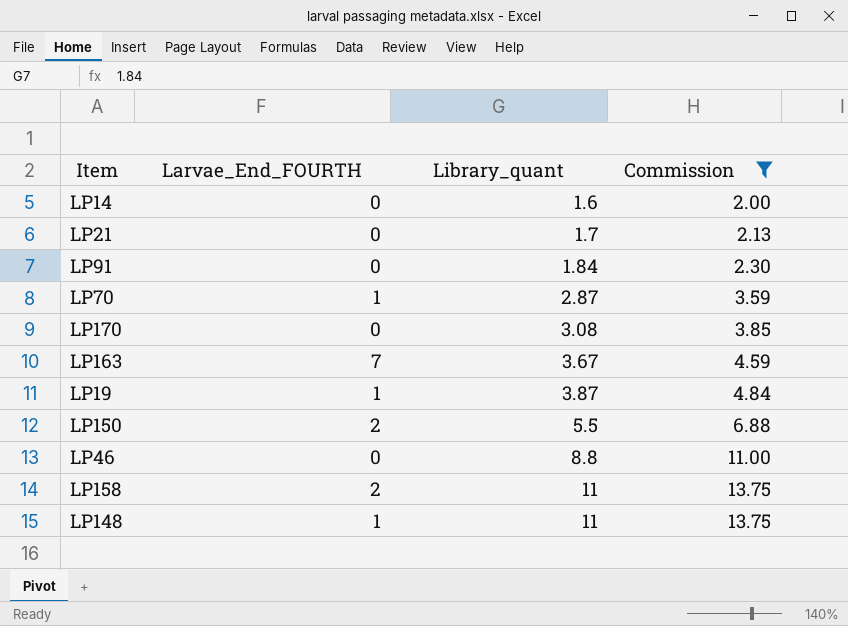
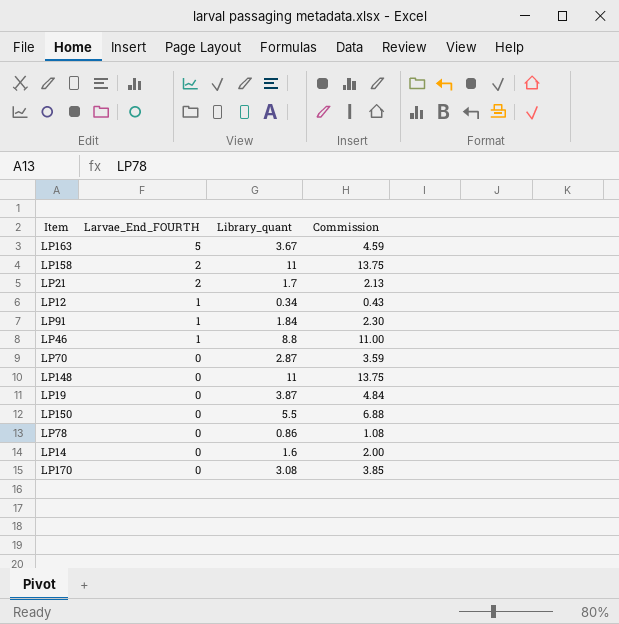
filter: Commission >= 2.00 -> none
row order: Library_quant ascending -> Larvae_End_FOURTH descending
LP163 | Larvae_End_FOURTH: 7 -> 5
LP21 | Larvae_End_FOURTH: 0 -> 2
LP91 | Larvae_End_FOURTH: 0 -> 1
LP46 | Larvae_End_FOURTH: 0 -> 1
LP70 | Larvae_End_FOURTH: 1 -> 0
LP148 | Larvae_End_FOURTH: 1 -> 0
LP19 | Larvae_End_FOURTH: 1 -> 0
LP150 | Larvae_End_FOURTH: 2 -> 0

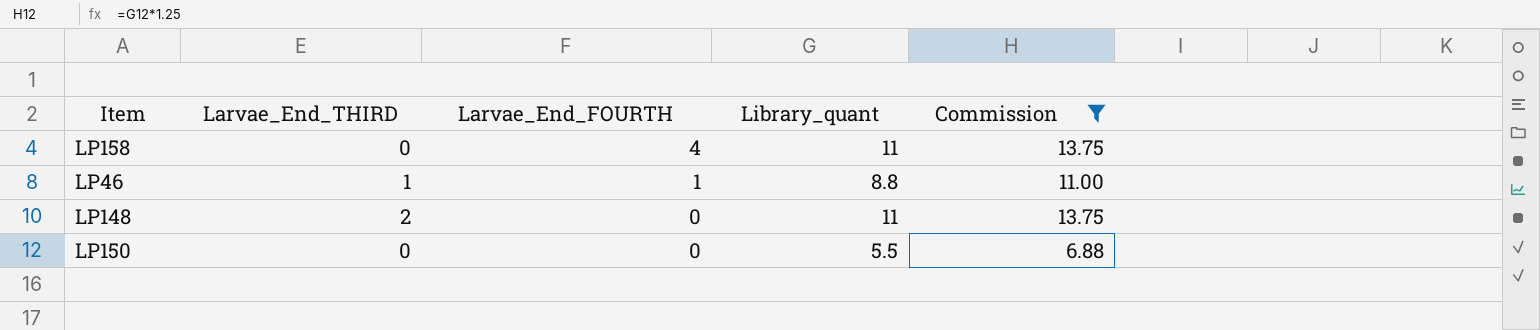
filter: none -> Commission >= 6.88
column Larvae_End_THIRD | position: none -> 2
LP158 | Larvae_End_FOURTH: 2 -> 4

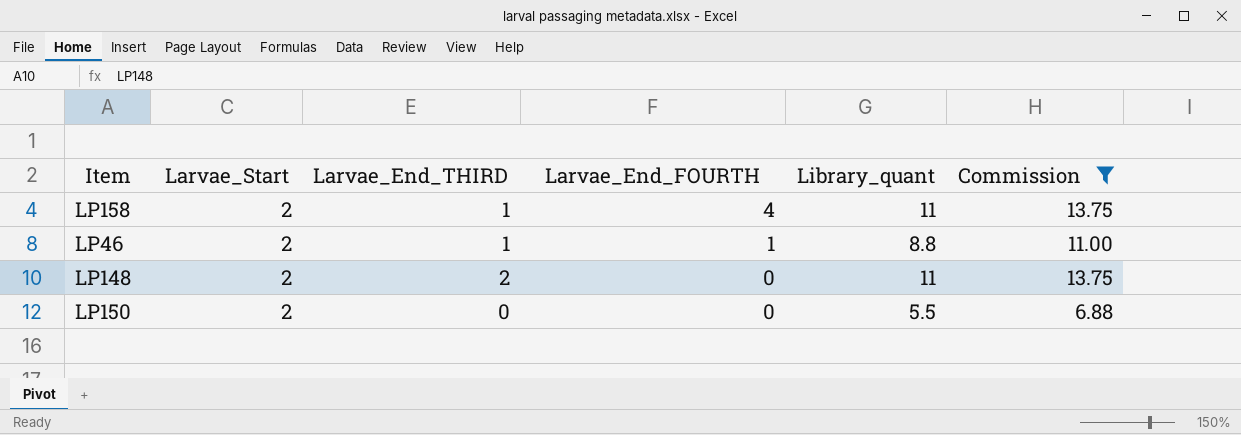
column Larvae_Start | position: none -> 2
LP158 | Larvae_End_THIRD: 0 -> 1

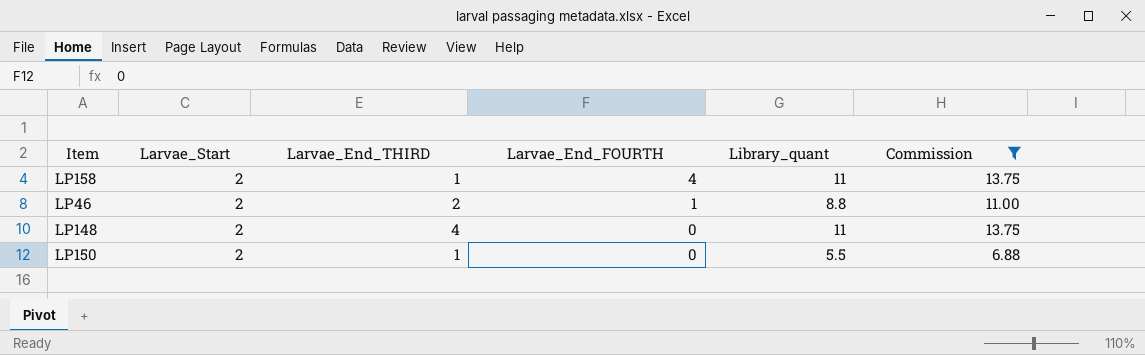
LP46 | Larvae_End_THIRD: 1 -> 2
LP148 | Larvae_End_THIRD: 2 -> 4
LP150 | Larvae_End_THIRD: 0 -> 1

